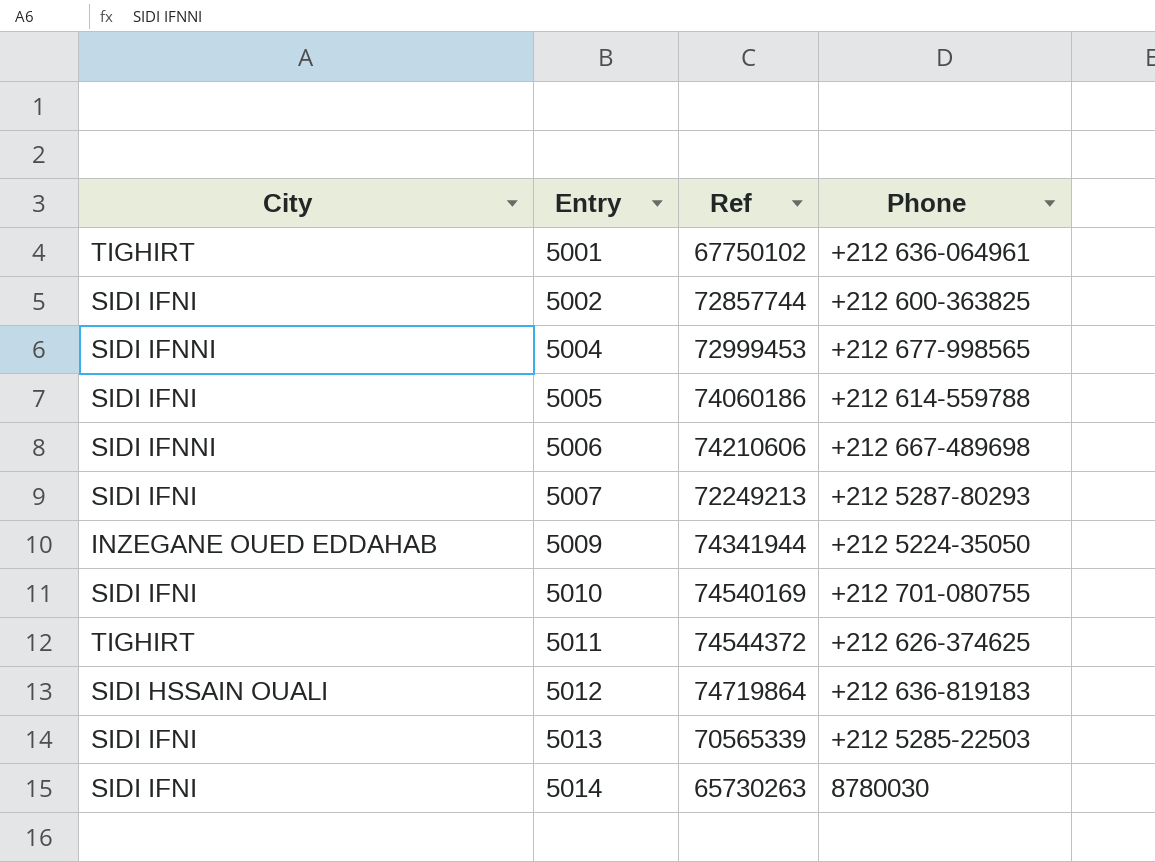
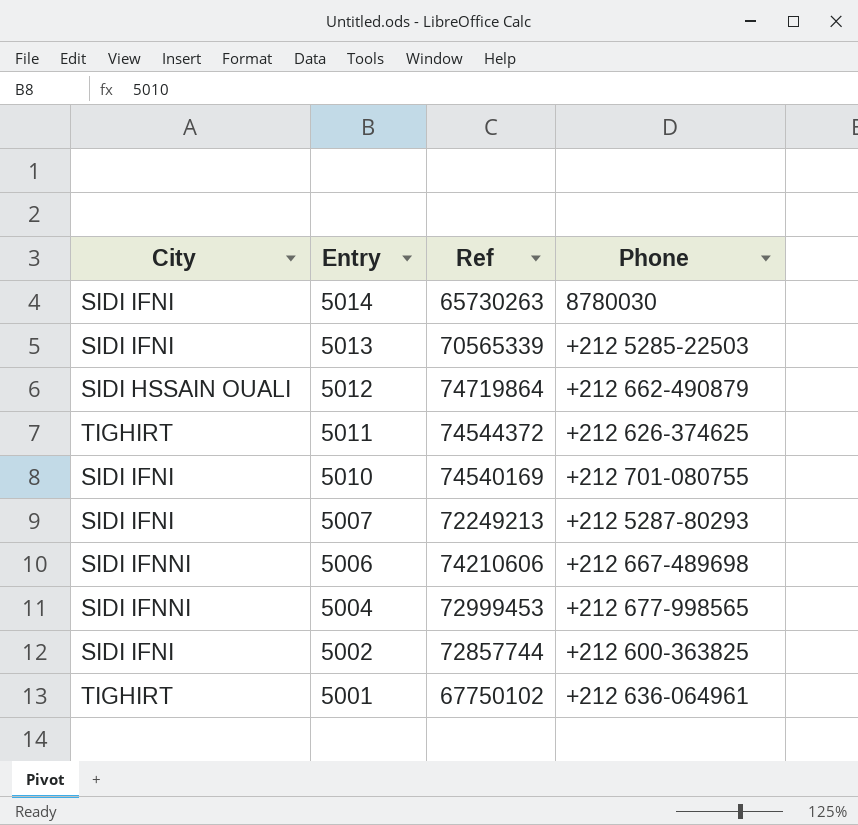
row order: Entry ascending -> Entry descending
row 5005: SIDI IFNI | 74060186 | +212 614-559788 -> none
row 5009: INZEGANE OUED EDDAHAB | 74341944 | +212 5224-35050 -> none
5012 | Phone: +212 636-819183 -> +212 662-490879

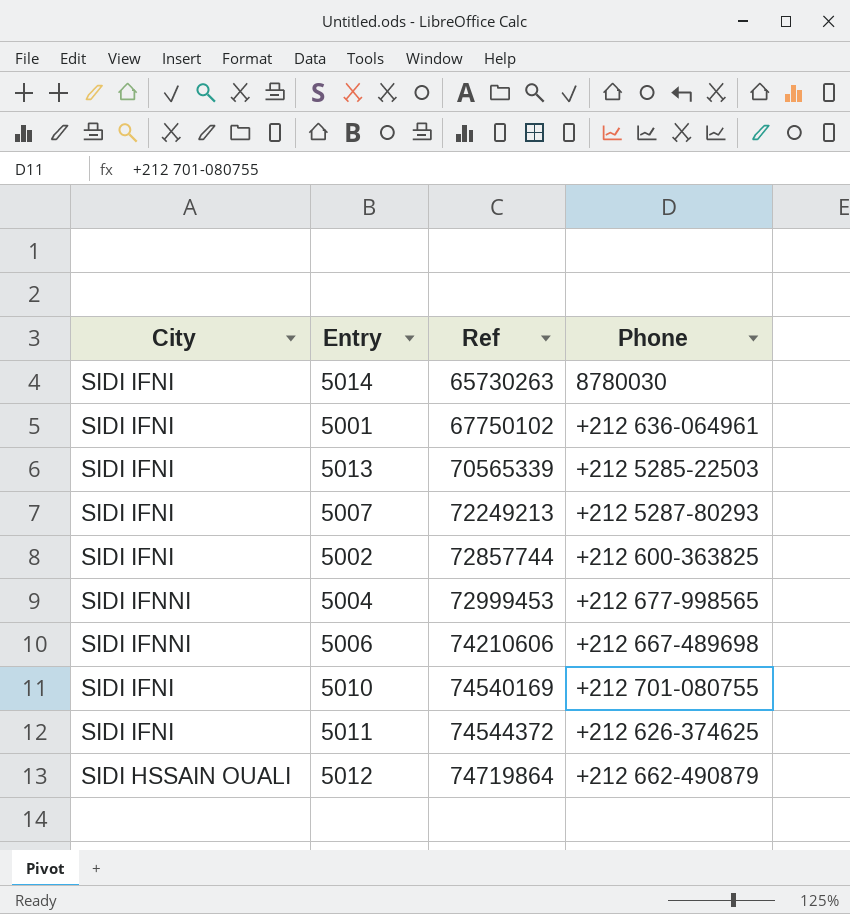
row order: Entry descending -> Ref ascending
5001 | City: TIGHIRT -> SIDI IFNI
5011 | City: TIGHIRT -> SIDI IFNI

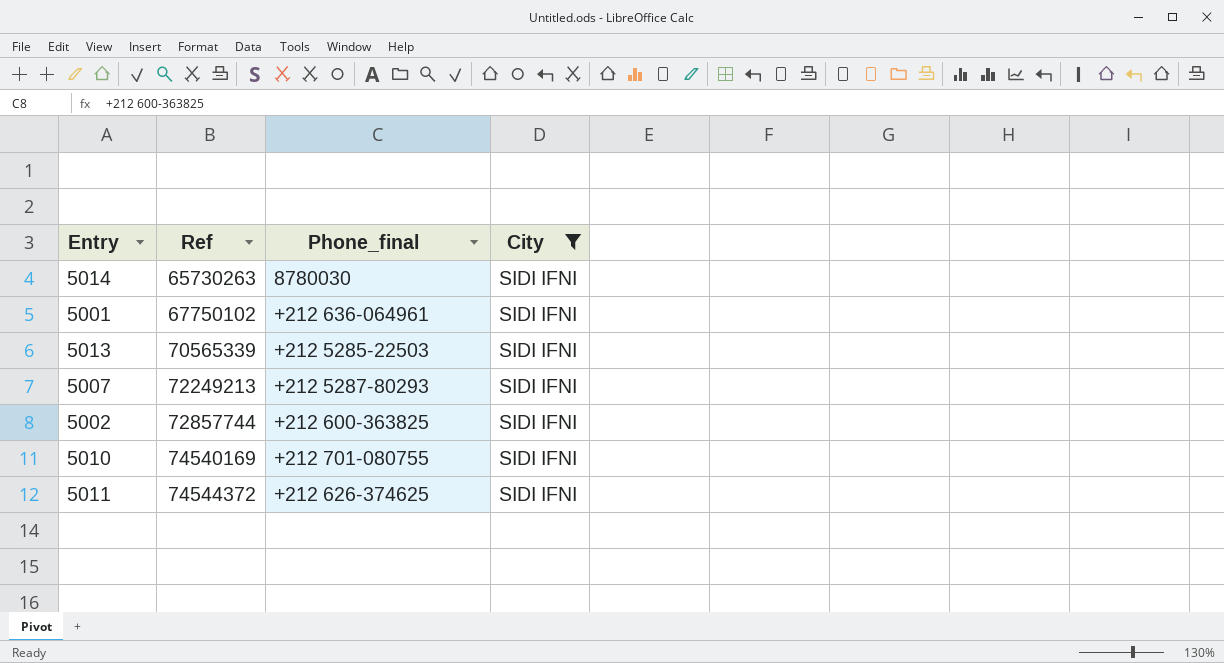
filter: none -> City = SIDI IFNI
column name: Phone -> Phone_final
column City | position: 1 -> 4

